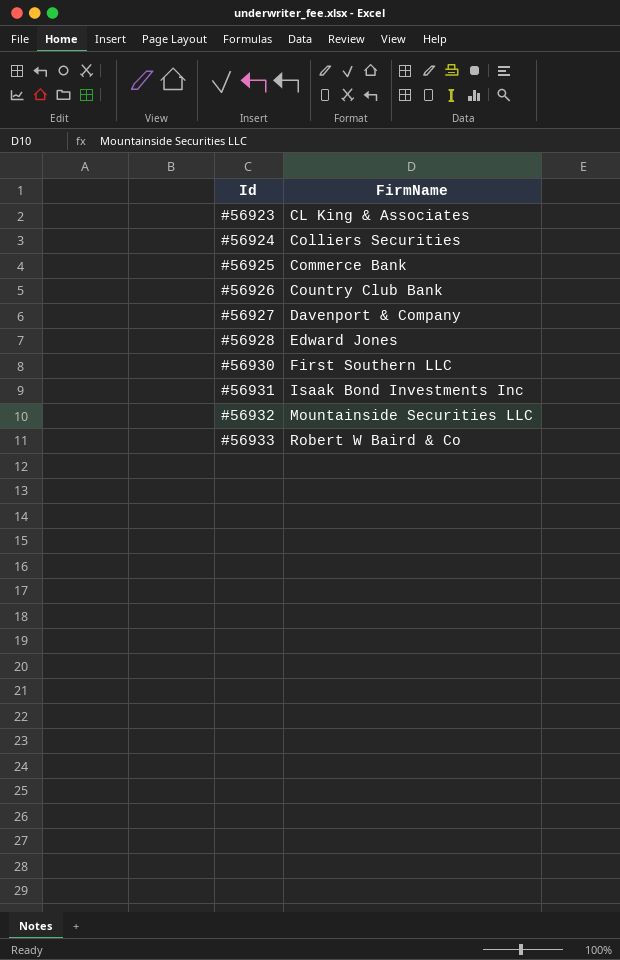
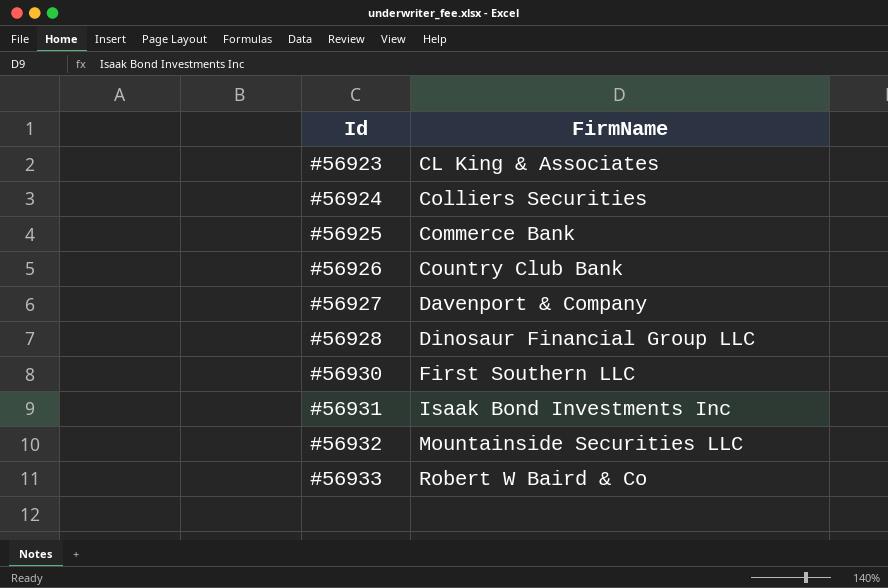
#56928 | FirmName: Edward Jones -> Dinosaur Financial Group LLC

